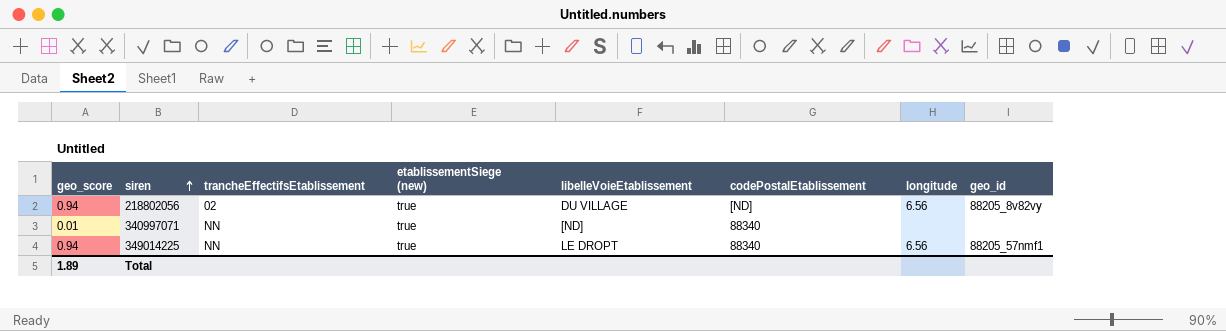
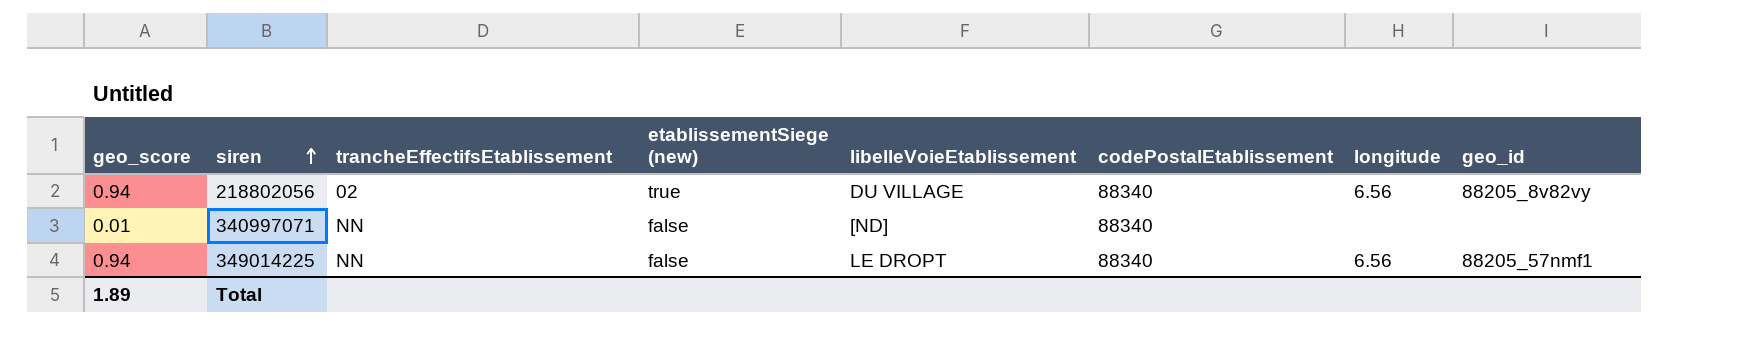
218802056 | codePostalEtablissement: [ND] -> 88340
340997071 | etablissementSiege (new): true -> false
349014225 | etablissementSiege (new): true -> false

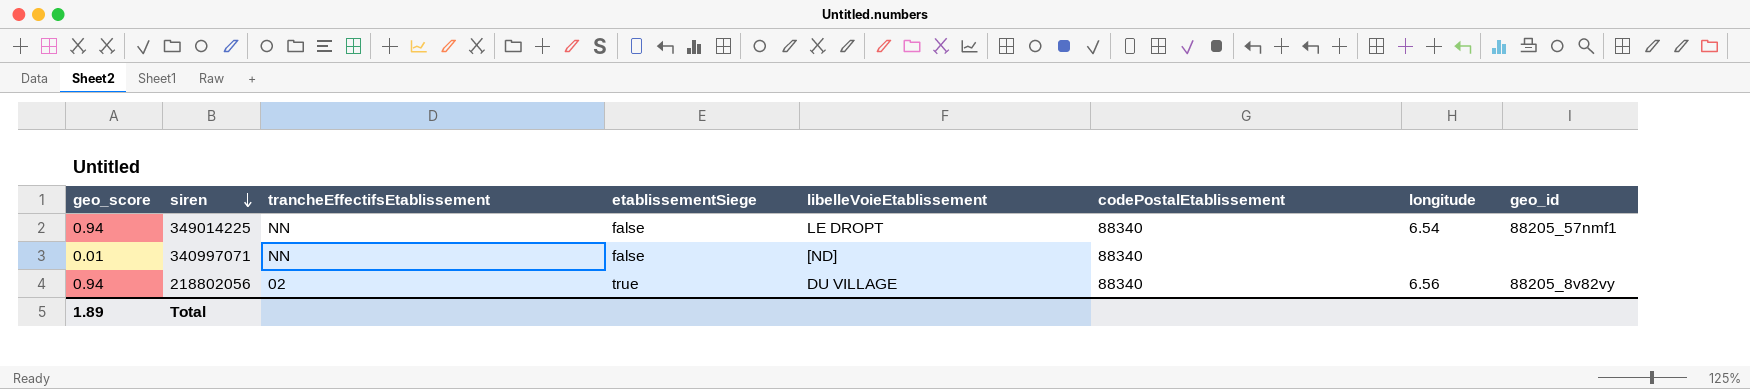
row order: siren ascending -> siren descending
column name: etablissementSiege (new) -> etablissementSiege
349014225 | longitude: 6.56 -> 6.54

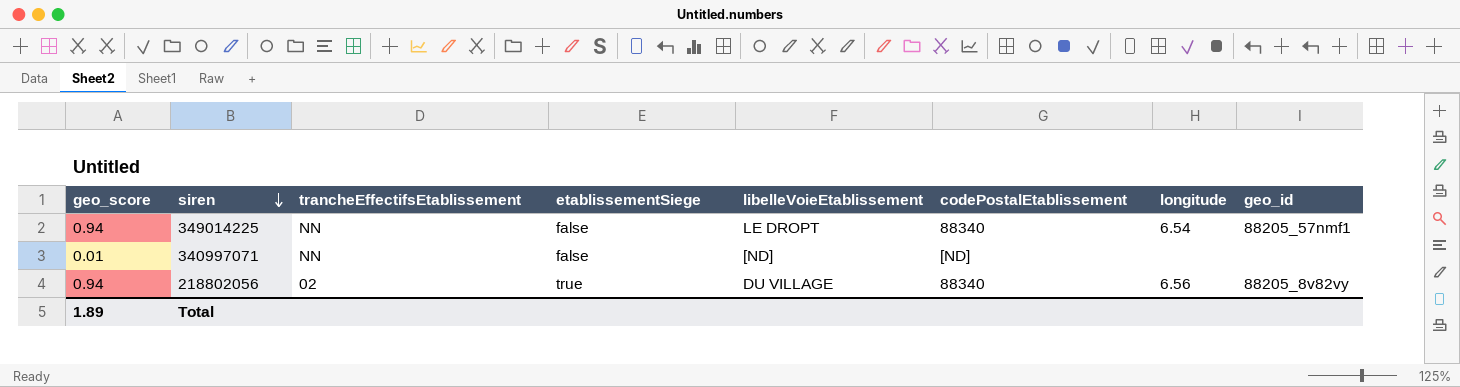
340997071 | codePostalEtablissement: 88340 -> [ND]

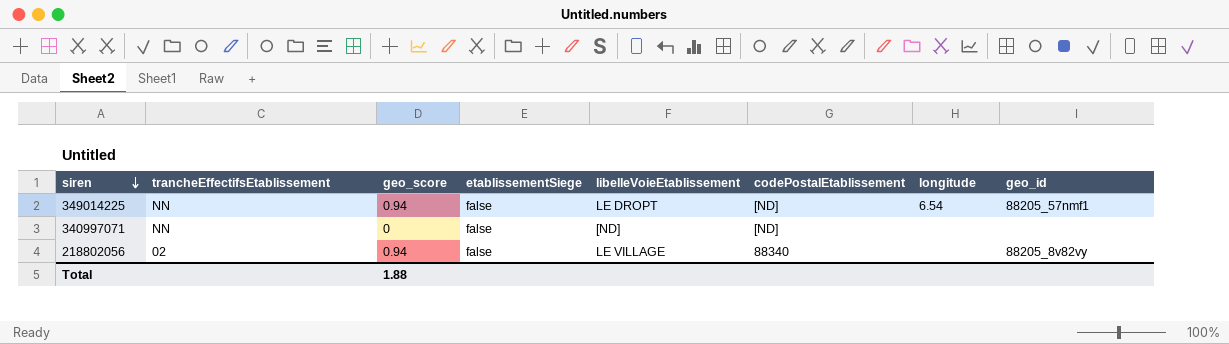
column geo_score | position: 1 -> 3
349014225 | codePostalEtablissement: 88340 -> [ND]
340997071 | geo_score: 0.01 -> 0
218802056 | etablissementSiege: true -> false
218802056 | libelleVoieEtablissement: DU VILLAGE -> LE VILLAGE
218802056 | longitude: 6.56 -> none
Total | geo_score: 1.89 -> 1.88

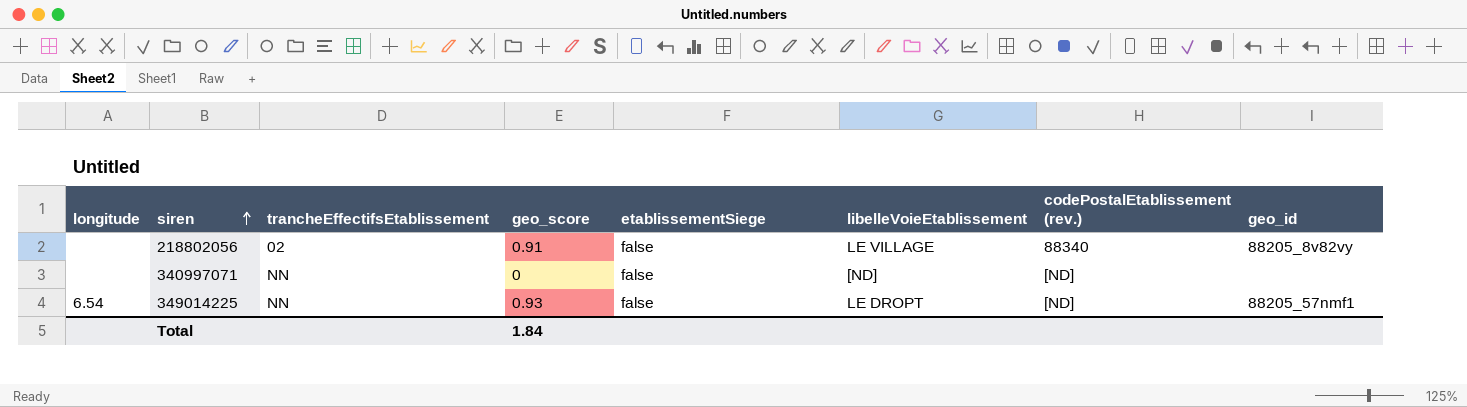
row order: siren descending -> siren ascending
column longitude | position: 7 -> 1
column name: codePostalEtablissement -> codePostalEtablissement (rev.)
218802056 | geo_score: 0.94 -> 0.91
349014225 | geo_score: 0.94 -> 0.93
Total | geo_score: 1.88 -> 1.84

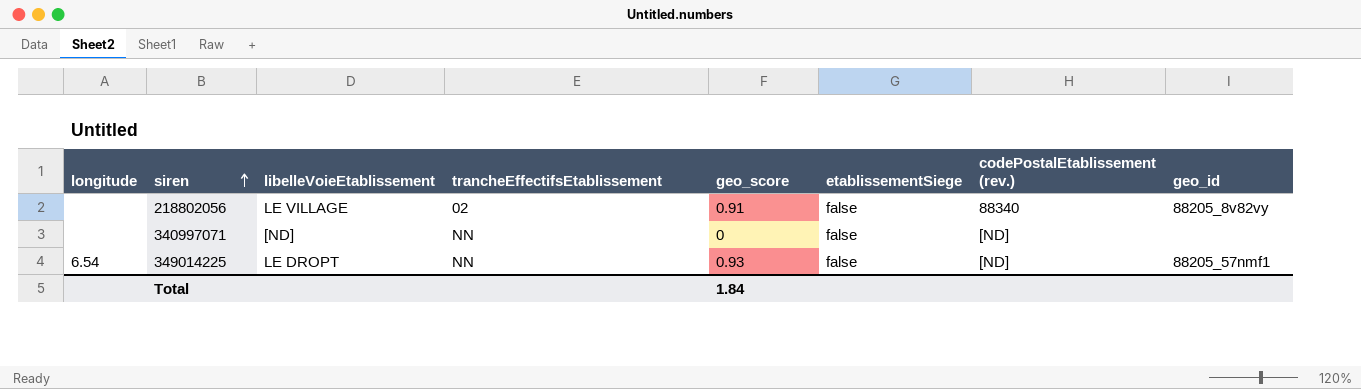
column libelleVoieEtablissement | position: 6 -> 3

